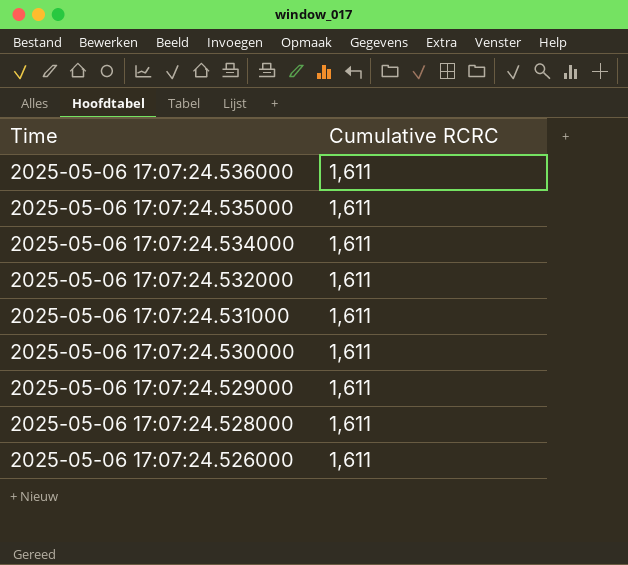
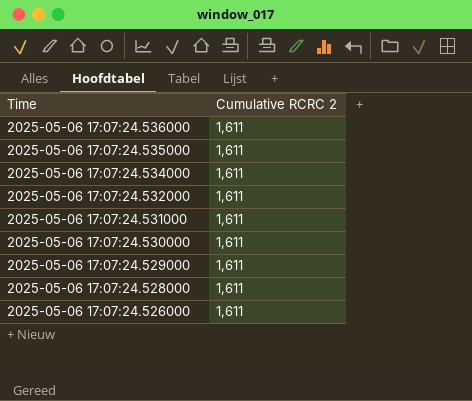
column name: Cumulative RCRC -> Cumulative RCRC 2

